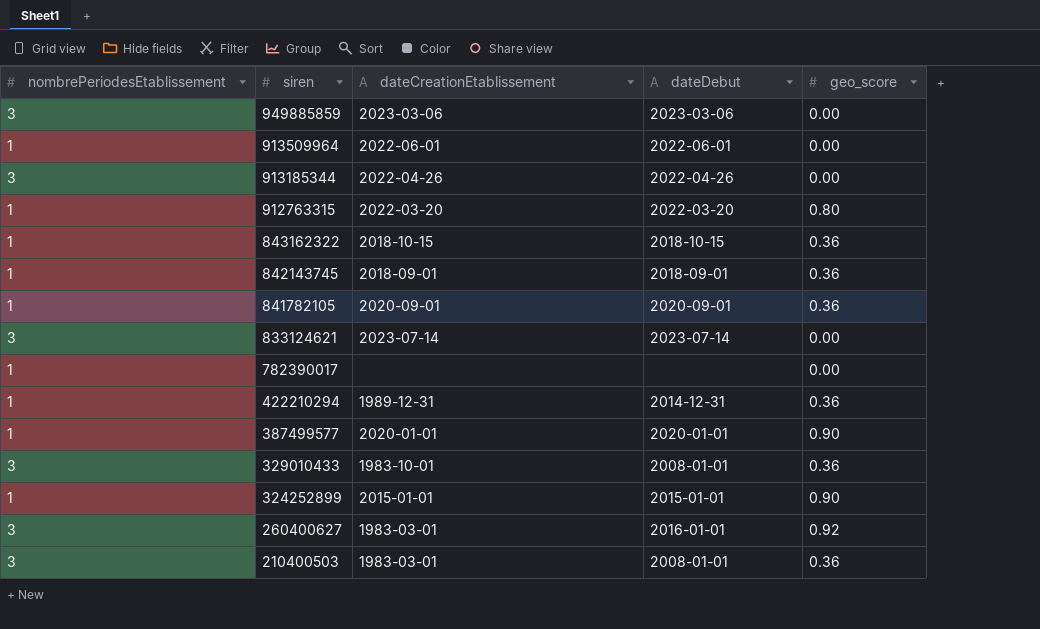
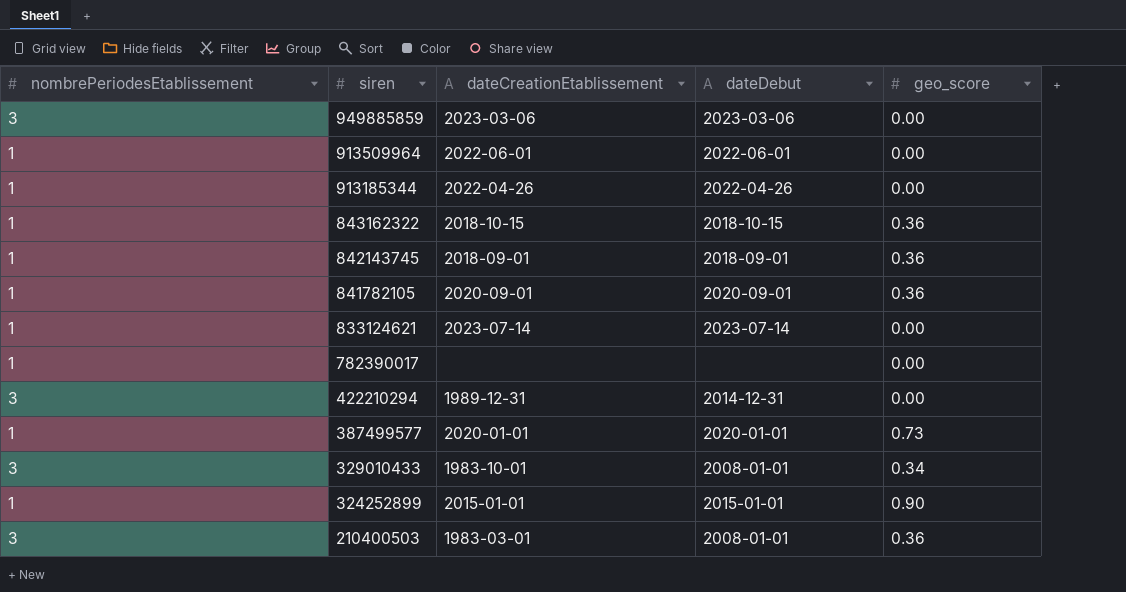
row 912763315: 1 | 2022-03-20 | 2022-03-20 | 0.80 -> none
row 260400627: 3 | 1983-03-01 | 2016-01-01 | 0.92 -> none
913185344 | nombrePeriodesEtablissement: 3 -> 1
833124621 | nombrePeriodesEtablissement: 3 -> 1
422210294 | nombrePeriodesEtablissement: 1 -> 3
422210294 | geo_score: 0.36 -> 0.00
387499577 | geo_score: 0.90 -> 0.73
329010433 | geo_score: 0.36 -> 0.34

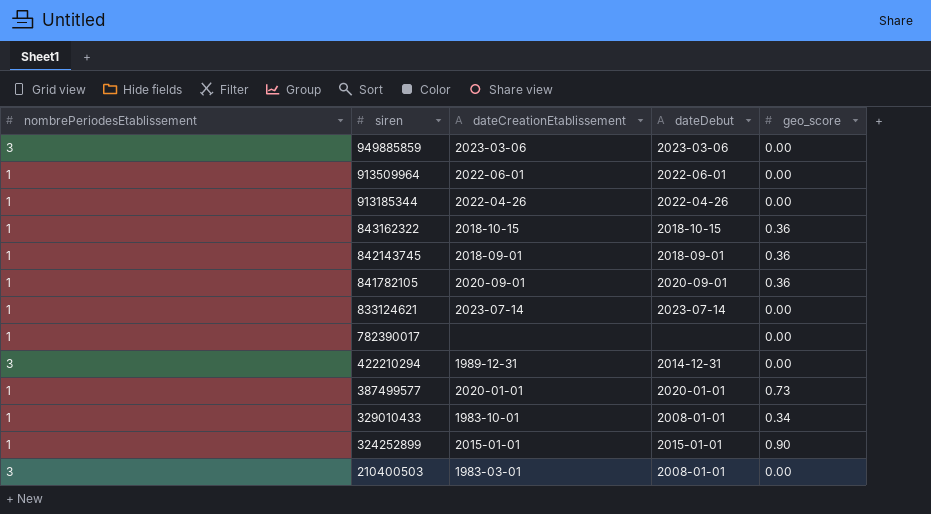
329010433 | nombrePeriodesEtablissement: 3 -> 1
210400503 | geo_score: 0.36 -> 0.00

